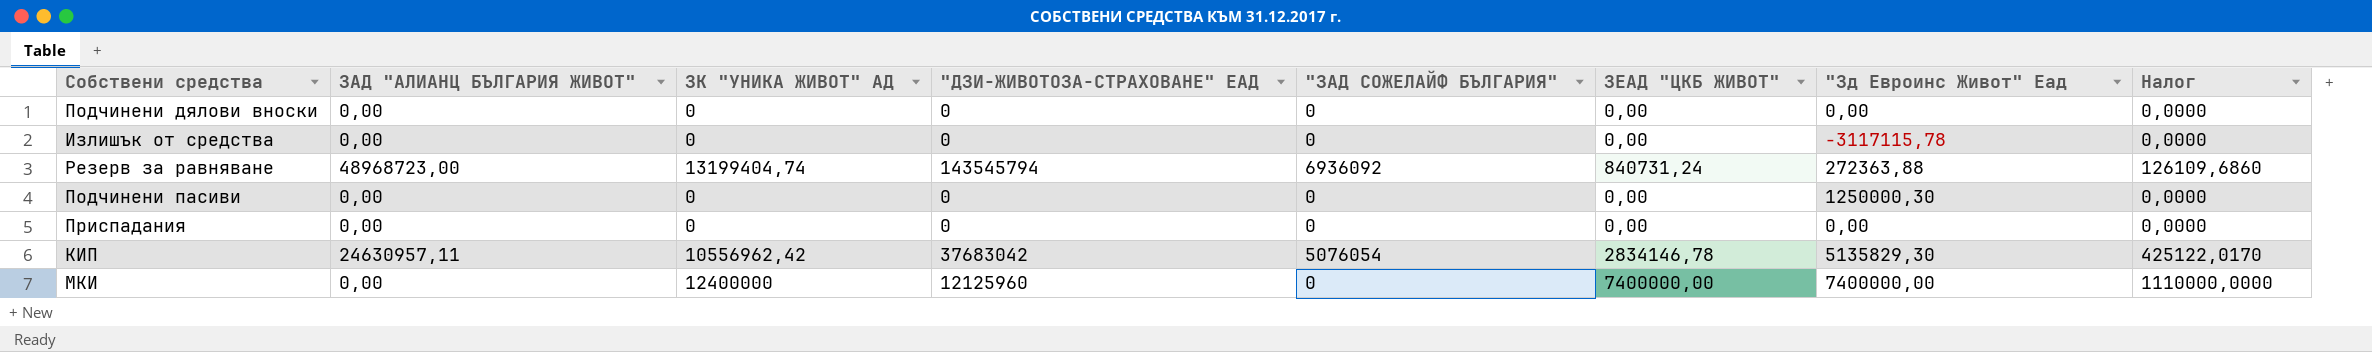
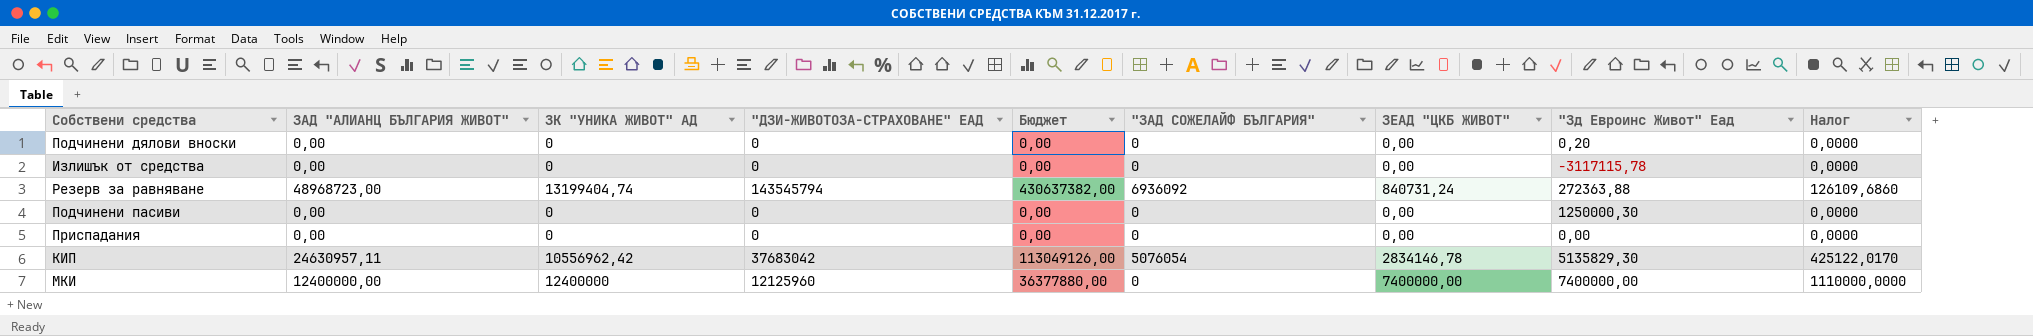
column Бюджет | formula: none -> ["ДЗИ-ЖИВОТОЗА-СТРАХОВАНЕ" ЕАД] * 3
Подчинени дялови вноски | "Зд Евроинс Живот" Еад: 0,00 -> 0,20
МКИ | ЗАД "АЛИАНЦ БЪЛГАРИЯ ЖИВОТ": 0,00 -> 12400000,00

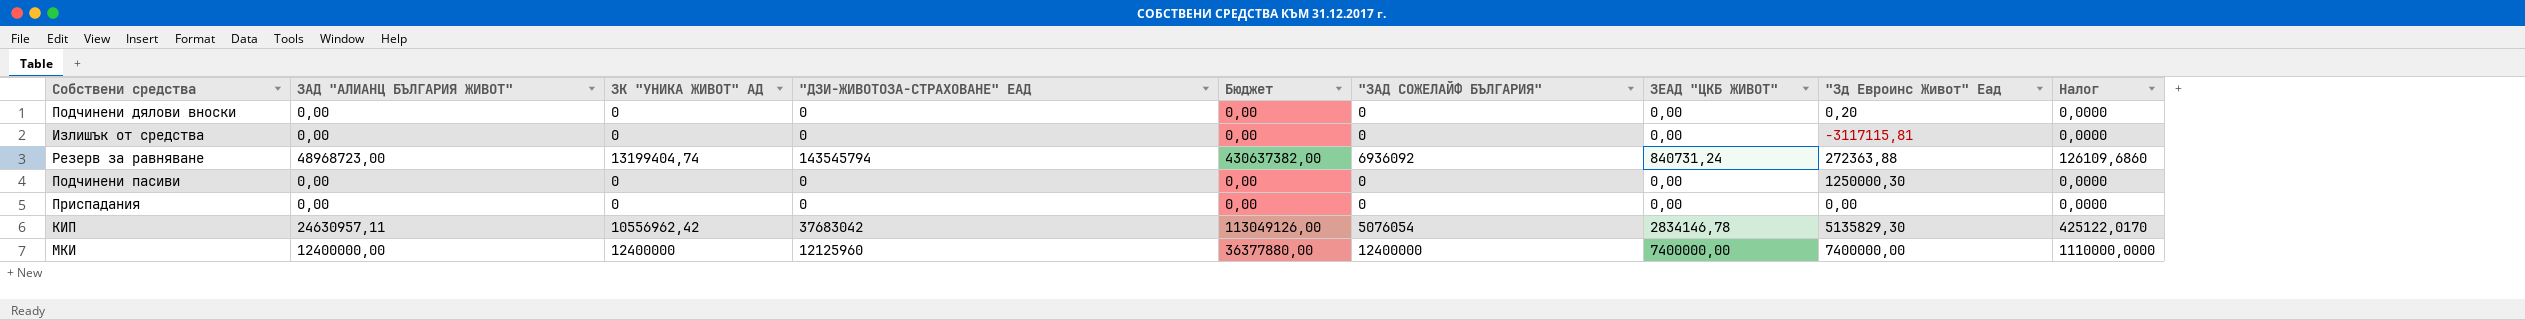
Излишък от средства | "Зд Евроинс Живот" Еад: -3117115,78 -> -3117115,81
МКИ | "ЗАД СОЖЕЛАЙФ БЪЛГАРИЯ": 0 -> 12400000

